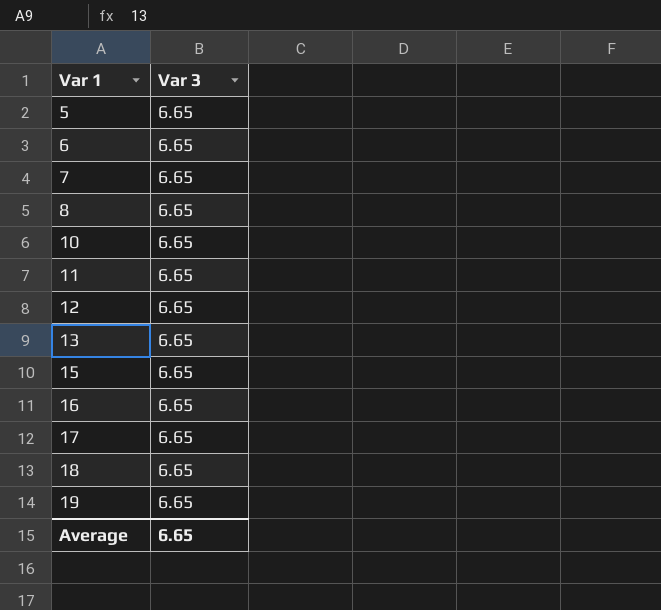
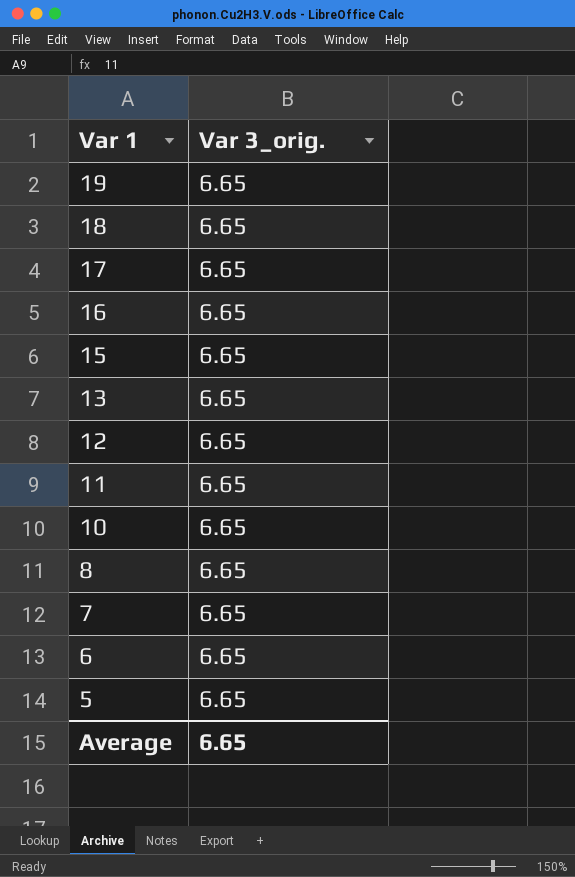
row order: Var 1 ascending -> Var 1 descending
column name: Var 3 -> Var 3_orig.

